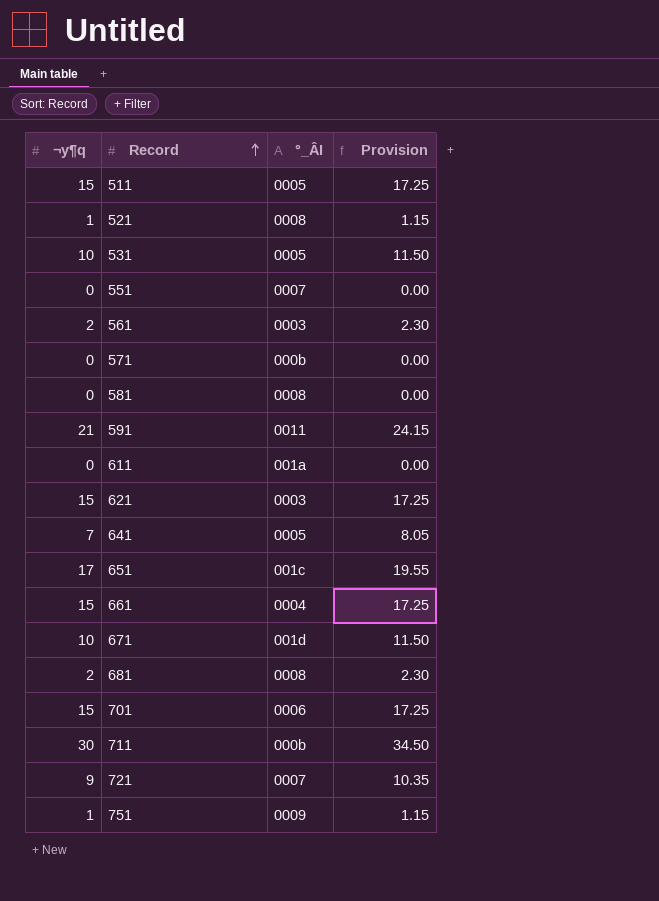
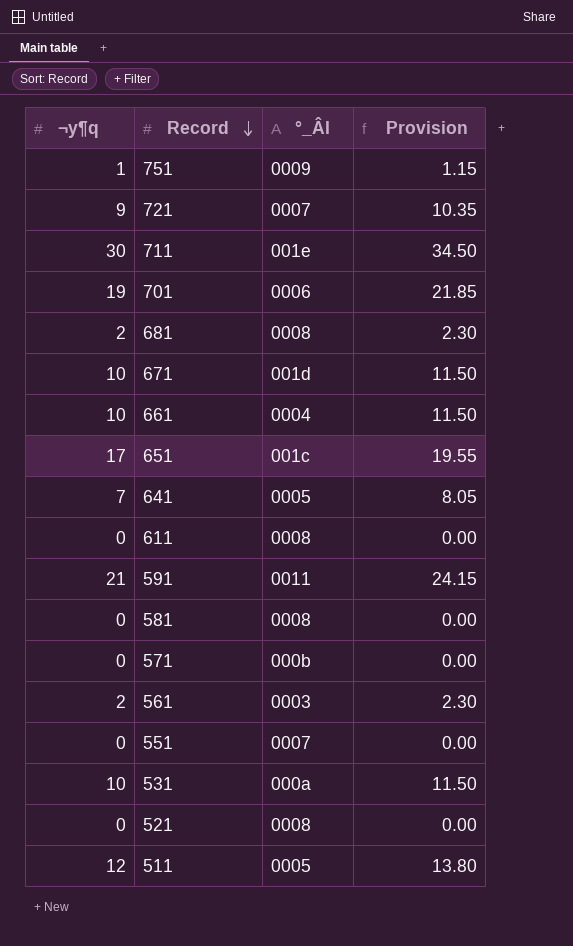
row order: Record ascending -> Record descending
row 621: 15 | 0003 | 17.25 -> none
711 | °_ÂI: 000b -> 001e
701 | ¬y¶q: 15 -> 19
701 | Provision: 17.25 -> 21.85
661 | ¬y¶q: 15 -> 10
661 | Provision: 17.25 -> 11.50
611 | °_ÂI: 001a -> 0008
531 | °_ÂI: 0005 -> 000a
521 | ¬y¶q: 1 -> 0
521 | Provision: 1.15 -> 0.00
511 | ¬y¶q: 15 -> 12
511 | Provision: 17.25 -> 13.80

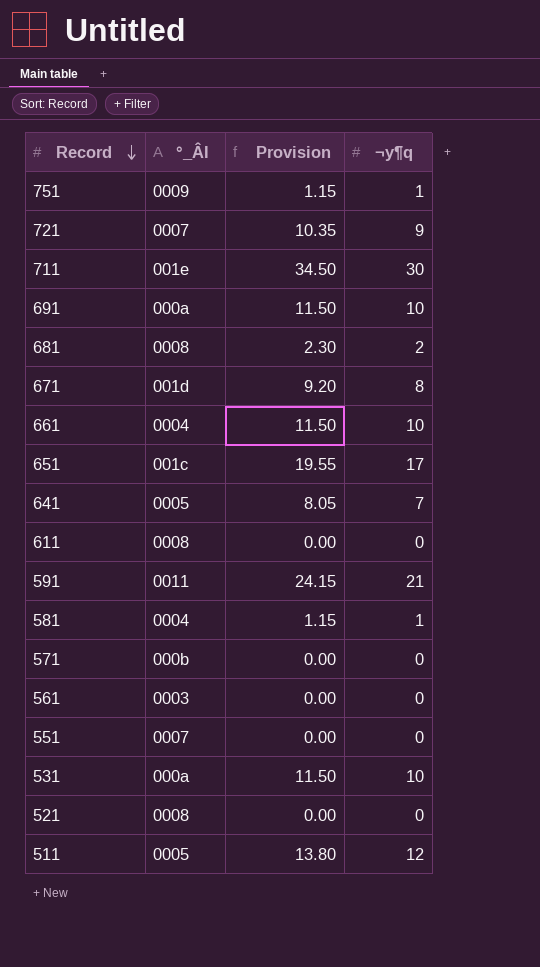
column ¬y¶q | position: 1 -> 4
row 701: 19 | 0006 | 21.85 -> none
row 691: none -> 000a | 11.50 | 10
671 | Provision: 11.50 -> 9.20
671 | ¬y¶q: 10 -> 8
581 | °_ÂI: 0008 -> 0004
581 | Provision: 0.00 -> 1.15
581 | ¬y¶q: 0 -> 1
561 | Provision: 2.30 -> 0.00
561 | ¬y¶q: 2 -> 0

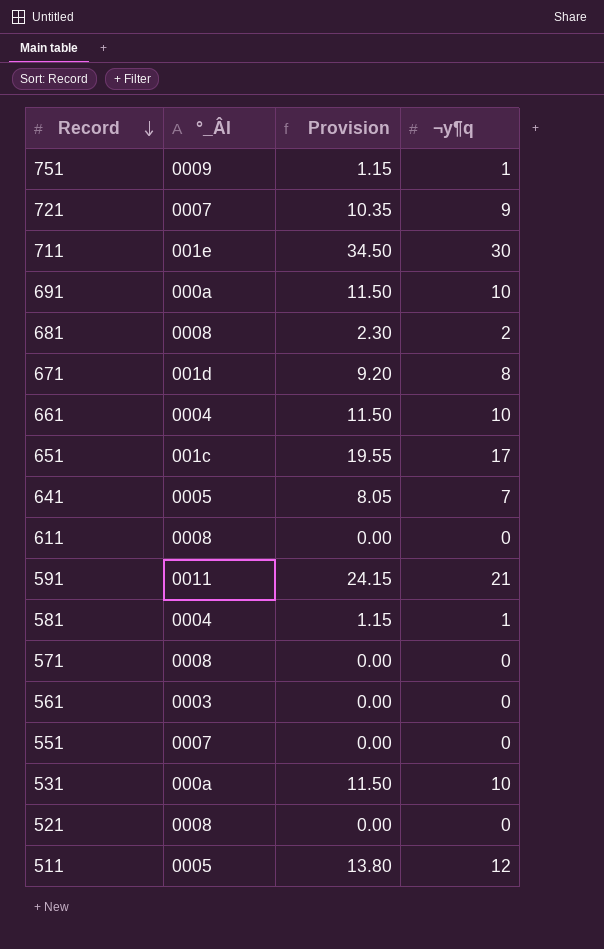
571 | °_ÂI: 000b -> 0008

